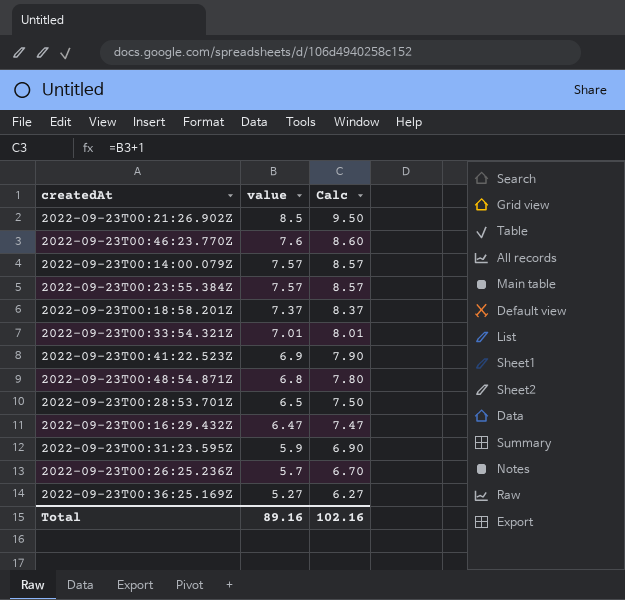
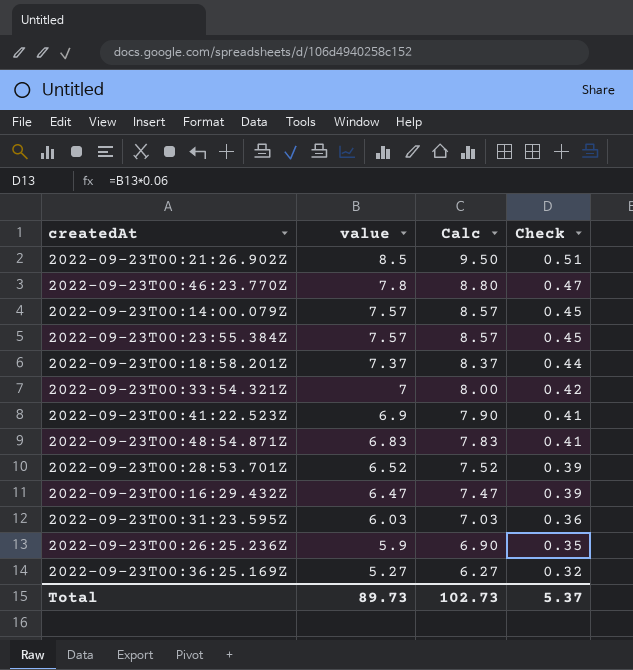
column Check | formula: none -> [value] * 0.06
2022-09-23T00:46:23.770Z | value: 7.6 -> 7.8
2022-09-23T00:46:23.770Z | Calc: 8.60 -> 8.80
2022-09-23T00:33:54.321Z | value: 7.01 -> 7
2022-09-23T00:33:54.321Z | Calc: 8.01 -> 8.00
2022-09-23T00:48:54.871Z | value: 6.8 -> 6.83
2022-09-23T00:48:54.871Z | Calc: 7.80 -> 7.83
2022-09-23T00:28:53.701Z | value: 6.5 -> 6.52
2022-09-23T00:28:53.701Z | Calc: 7.50 -> 7.52
2022-09-23T00:31:23.595Z | value: 5.9 -> 6.03
2022-09-23T00:31:23.595Z | Calc: 6.90 -> 7.03
2022-09-23T00:26:25.236Z | value: 5.7 -> 5.9
2022-09-23T00:26:25.236Z | Calc: 6.70 -> 6.90
Total | value: 89.16 -> 89.73
Total | Calc: 102.16 -> 102.73

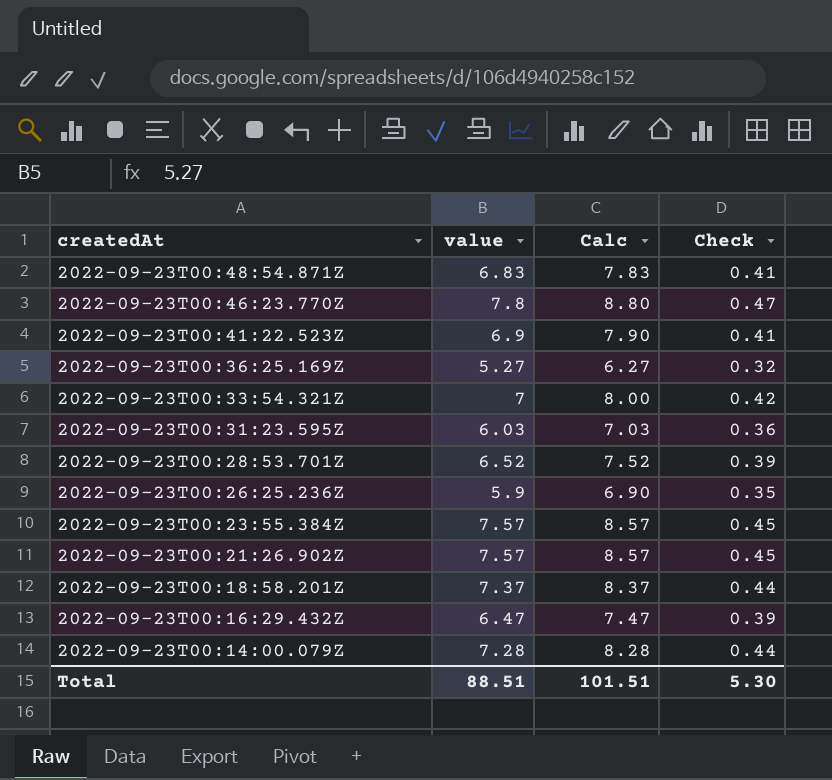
row order: value descending -> createdAt descending
2022-09-23T00:21:26.902Z | value: 8.5 -> 7.57
2022-09-23T00:21:26.902Z | Calc: 9.50 -> 8.57
2022-09-23T00:21:26.902Z | Check: 0.51 -> 0.45
2022-09-23T00:14:00.079Z | value: 7.57 -> 7.28
2022-09-23T00:14:00.079Z | Calc: 8.57 -> 8.28
2022-09-23T00:14:00.079Z | Check: 0.45 -> 0.44
Total | value: 89.73 -> 88.51
Total | Calc: 102.73 -> 101.51
Total | Check: 5.37 -> 5.30

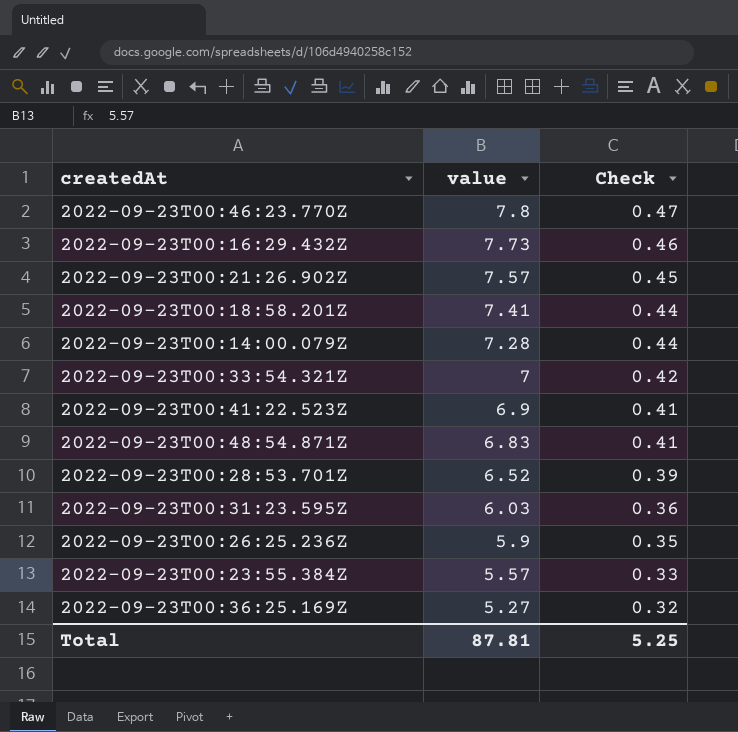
row order: createdAt descending -> value descending
column Calc | formula: [value] + 1 -> none
2022-09-23T00:16:29.432Z | value: 6.47 -> 7.73
2022-09-23T00:16:29.432Z | Check: 0.39 -> 0.46
2022-09-23T00:18:58.201Z | value: 7.37 -> 7.41
2022-09-23T00:23:55.384Z | value: 7.57 -> 5.57
2022-09-23T00:23:55.384Z | Check: 0.45 -> 0.33
Total | value: 88.51 -> 87.81
Total | Check: 5.30 -> 5.25

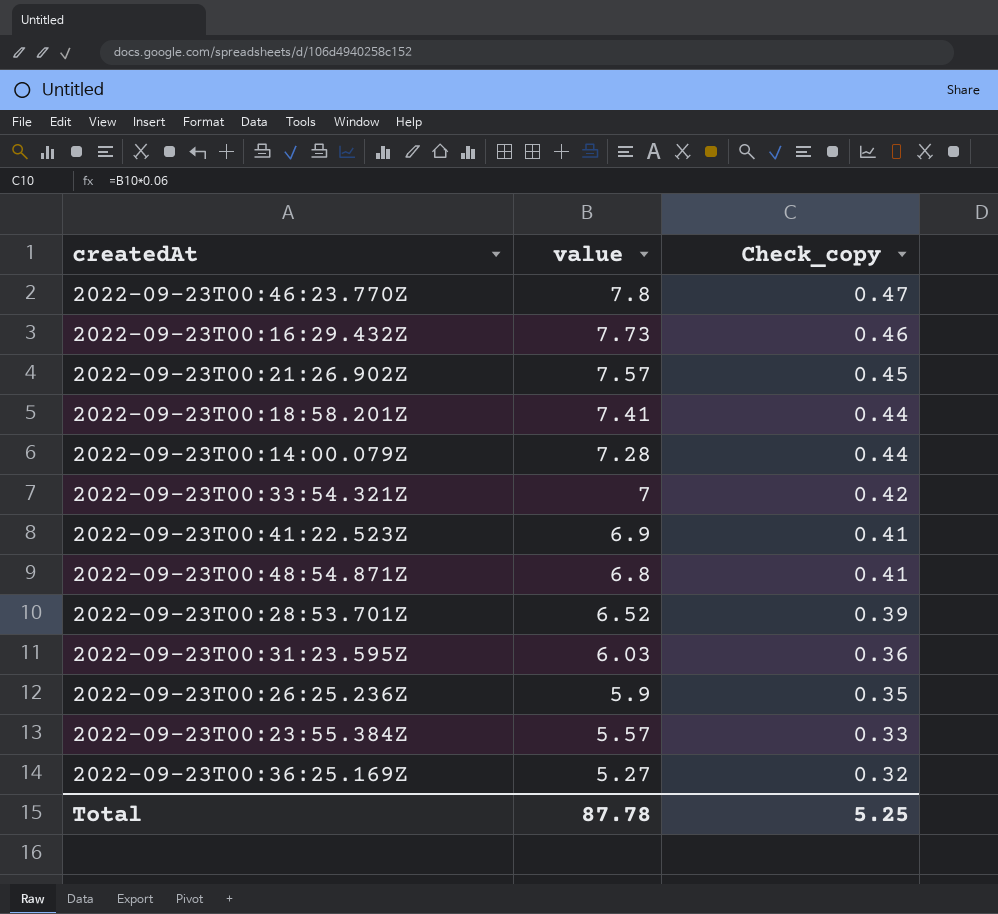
column name: Check -> Check_copy
2022-09-23T00:48:54.871Z | value: 6.83 -> 6.8
Total | value: 87.81 -> 87.78

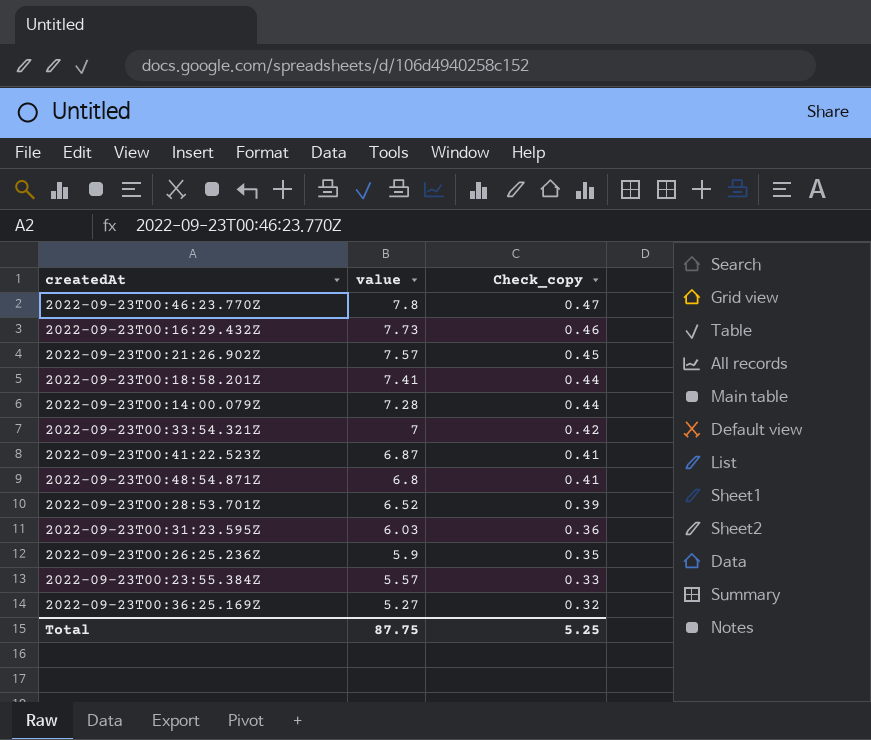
2022-09-23T00:41:22.523Z | value: 6.9 -> 6.87
Total | value: 87.78 -> 87.75

